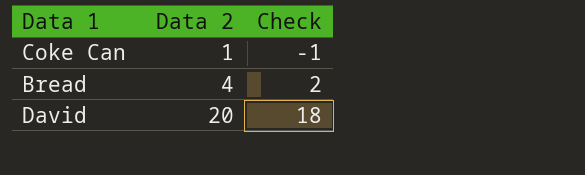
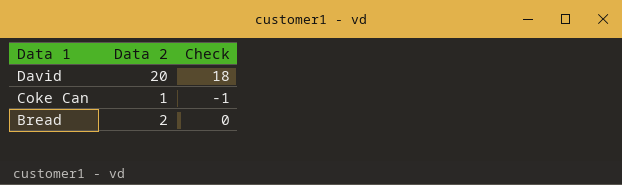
row order: Data 2 ascending -> Data 1 descending
Bread | Data 2: 4 -> 2
Bread | Check: 2 -> 0

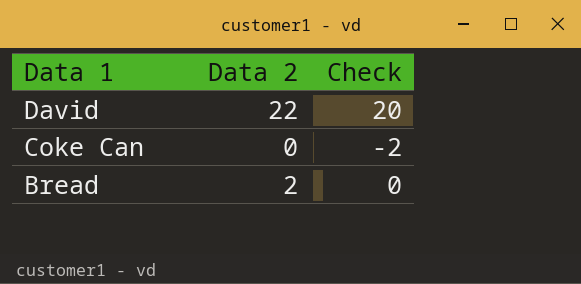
David | Data 2: 20 -> 22
David | Check: 18 -> 20
Coke Can | Data 2: 1 -> 0
Coke Can | Check: -1 -> -2

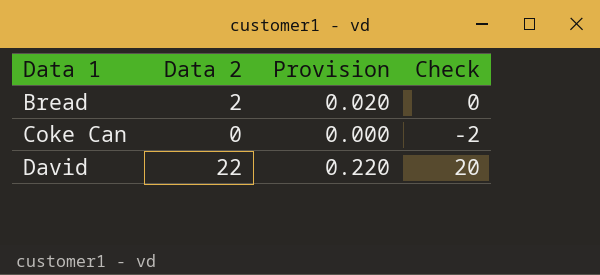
row order: Data 1 descending -> Data 1 ascending
column Provision | formula: none -> [Data 2] * 0.01

